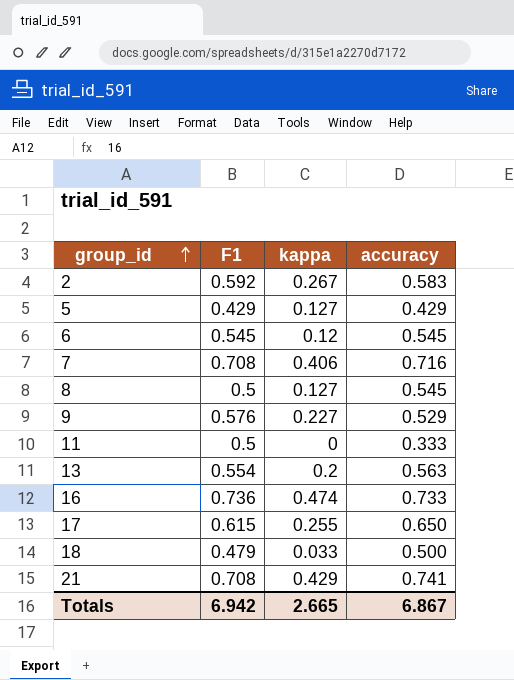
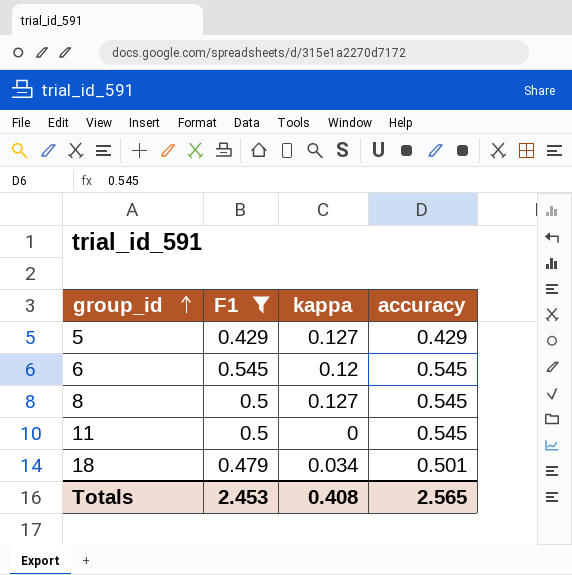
filter: none -> F1 <= 0.545
11 | accuracy: 0.333 -> 0.545
18 | kappa: 0.033 -> 0.034
18 | accuracy: 0.500 -> 0.501
Totals | F1: 6.942 -> 2.453
Totals | kappa: 2.665 -> 0.408
Totals | accuracy: 6.867 -> 2.565

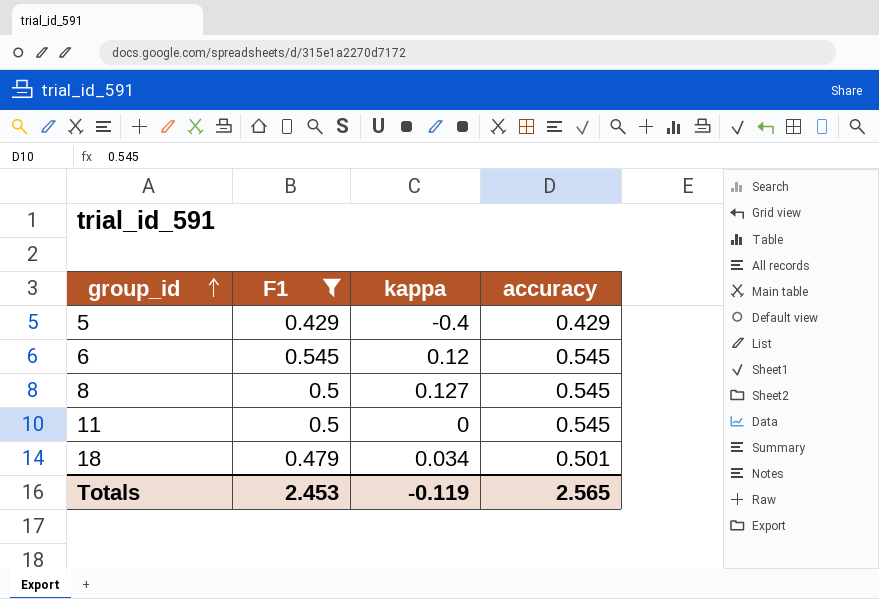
5 | kappa: 0.127 -> -0.4
Totals | kappa: 0.408 -> -0.119

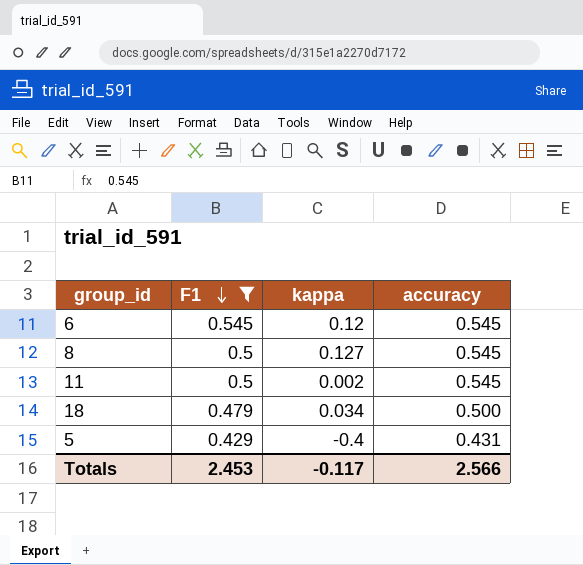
row order: group_id ascending -> F1 descending
11 | kappa: 0 -> 0.002
18 | accuracy: 0.501 -> 0.500
5 | accuracy: 0.429 -> 0.431
Totals | kappa: -0.119 -> -0.117
Totals | accuracy: 2.565 -> 2.566

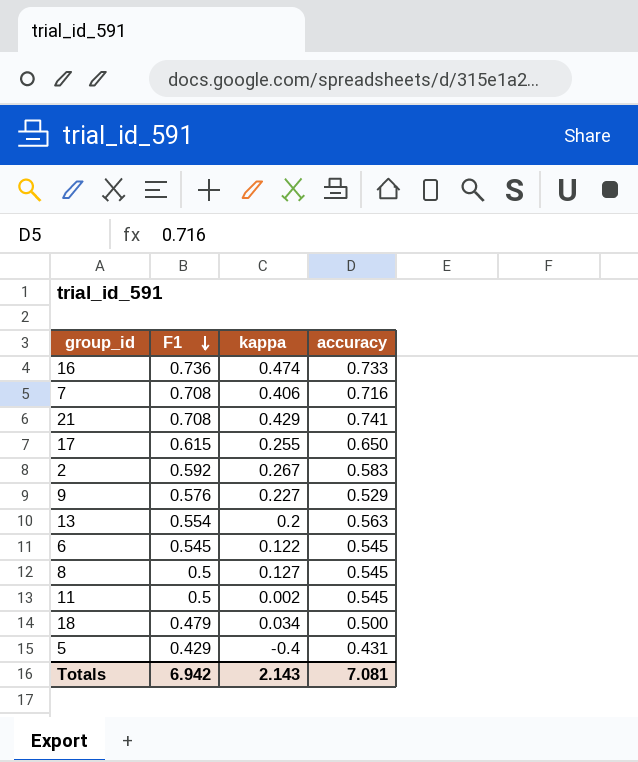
filter: F1 <= 0.545 -> none
6 | kappa: 0.12 -> 0.122
Totals | F1: 2.453 -> 6.942
Totals | kappa: -0.117 -> 2.143
Totals | accuracy: 2.566 -> 7.081

